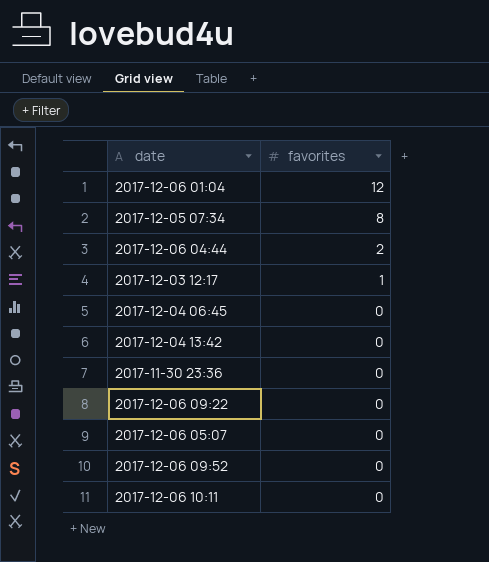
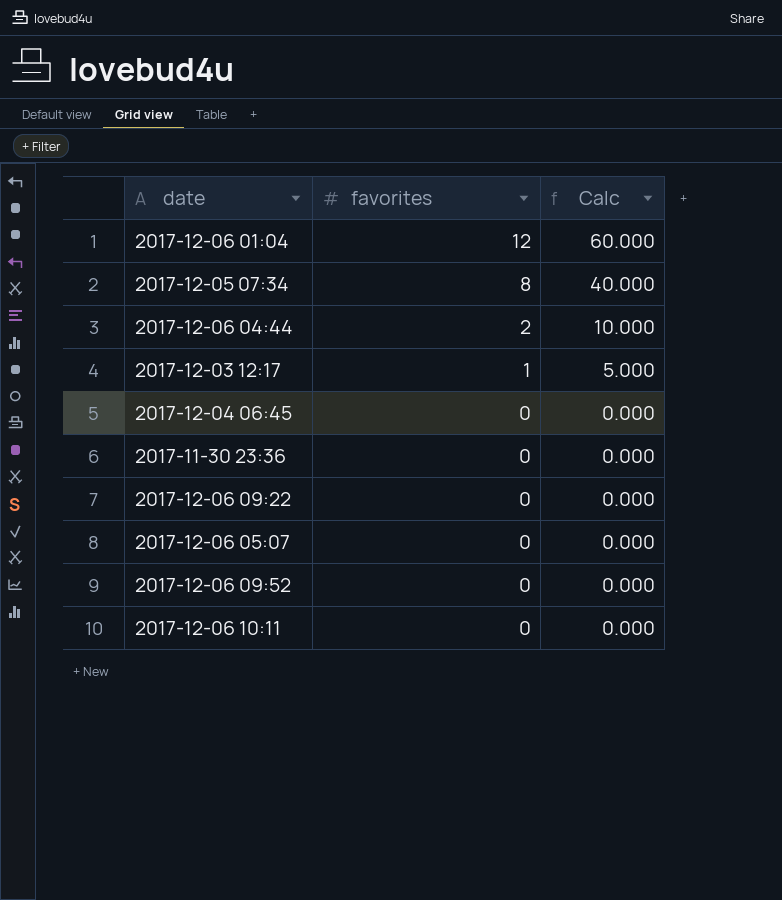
column Calc | formula: none -> [favorites] * 5
row 2017-12-04 13:42: 0 -> none

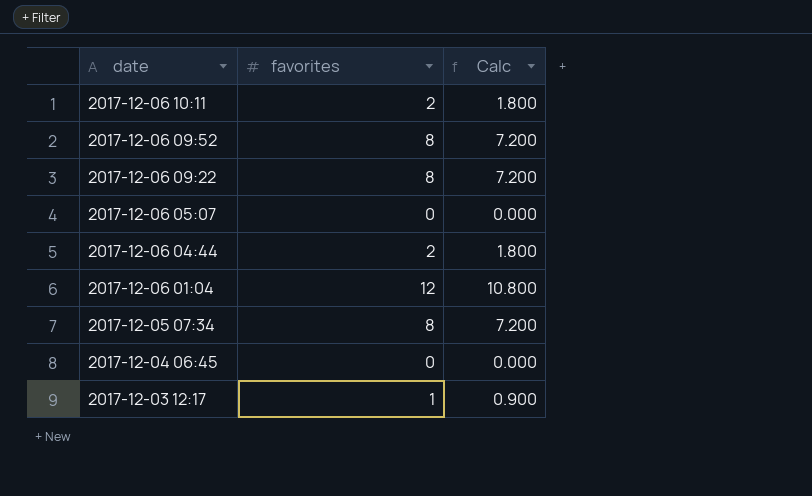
row order: favorites descending -> date descending
column Calc | formula: [favorites] * 5 -> [favorites] * 0.9
row 2017-11-30 23:36: 0 | 0.000 -> none
2017-12-06 10:11 | favorites: 0 -> 2
2017-12-06 09:52 | favorites: 0 -> 8
2017-12-06 09:22 | favorites: 0 -> 8

